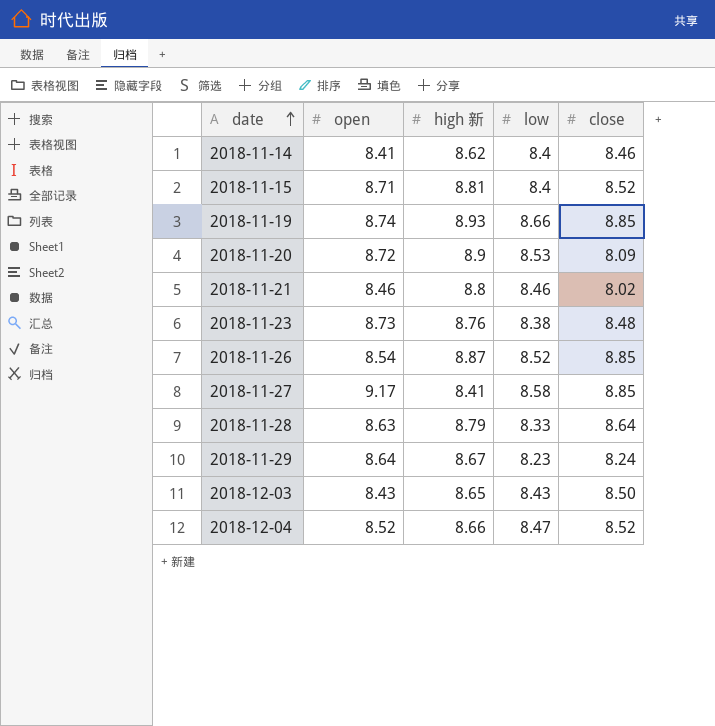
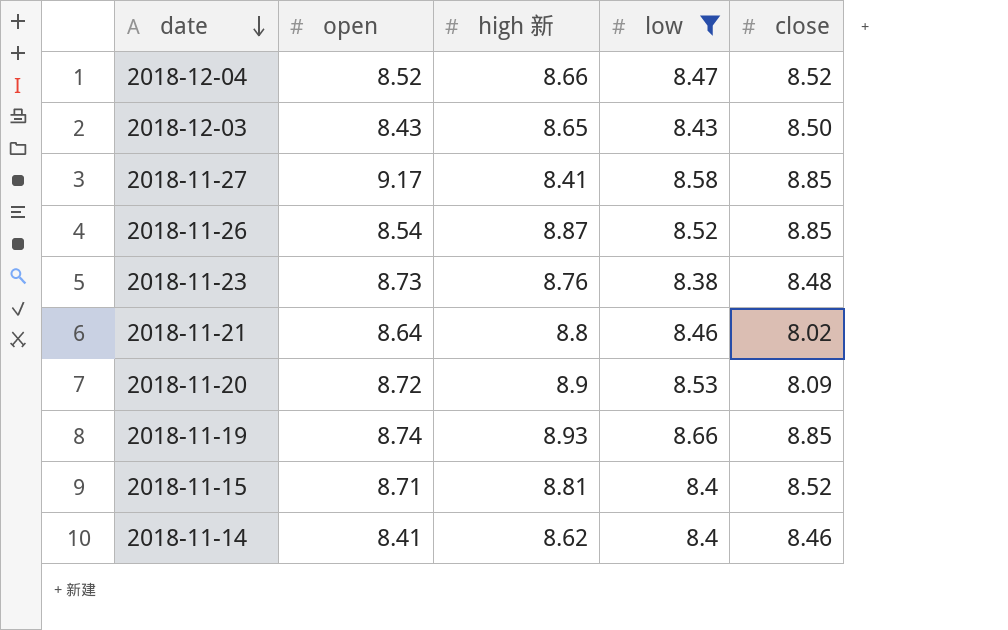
filter: none -> low >= 8.38
row order: date ascending -> date descending
2018-11-21 | open: 8.46 -> 8.64

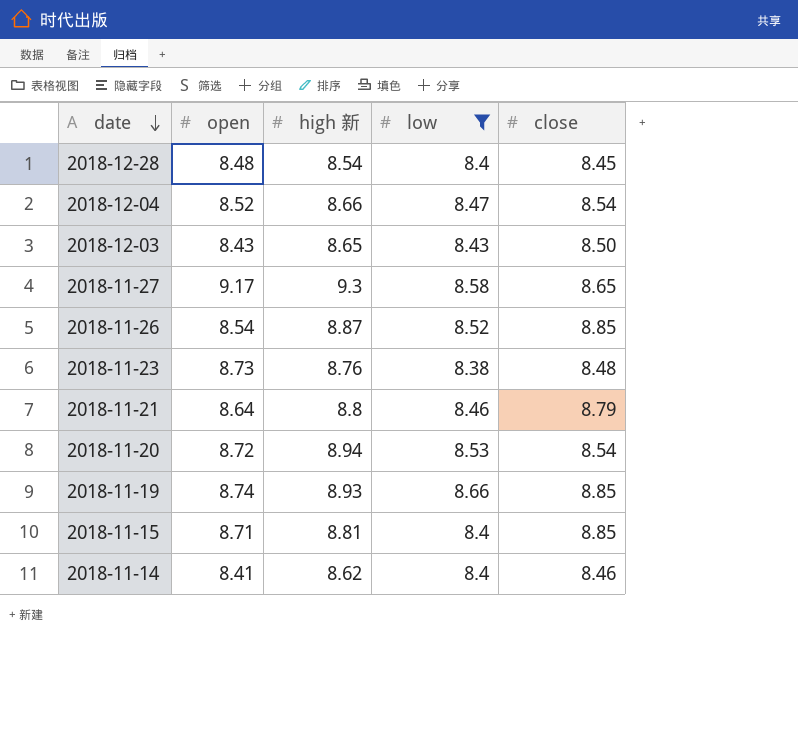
row 2018-12-28: none -> 8.48 | 8.54 | 8.4 | 8.45
2018-12-04 | close: 8.52 -> 8.54
2018-11-27 | high 新: 8.41 -> 9.3
2018-11-27 | close: 8.85 -> 8.65
2018-11-21 | close: 8.02 -> 8.79
2018-11-20 | high 新: 8.9 -> 8.94
2018-11-20 | close: 8.09 -> 8.54
2018-11-15 | close: 8.52 -> 8.85

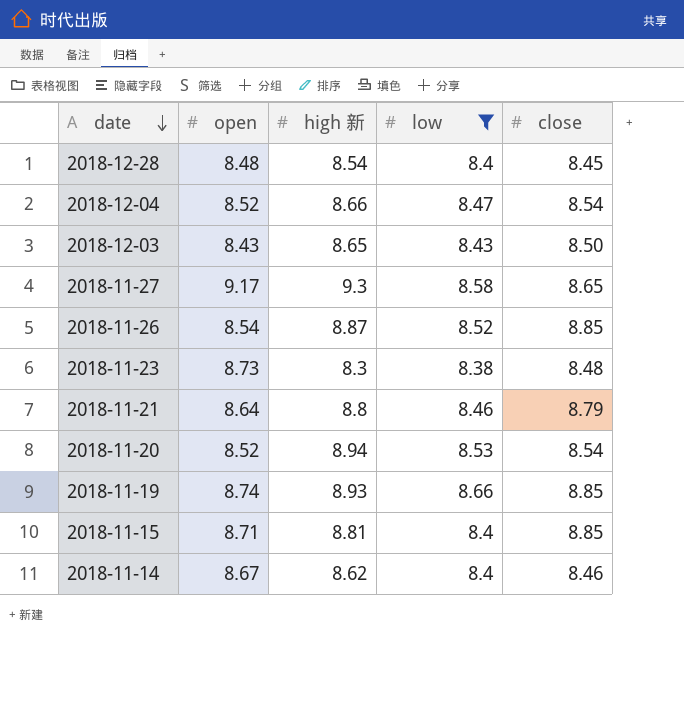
2018-11-23 | high 新: 8.76 -> 8.3
2018-11-20 | open: 8.72 -> 8.52
2018-11-14 | open: 8.41 -> 8.67

